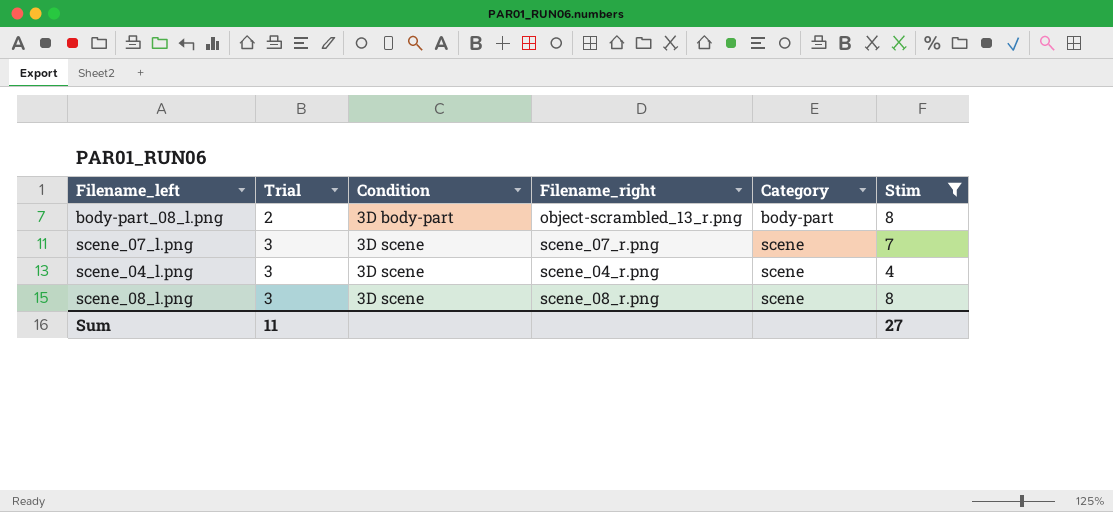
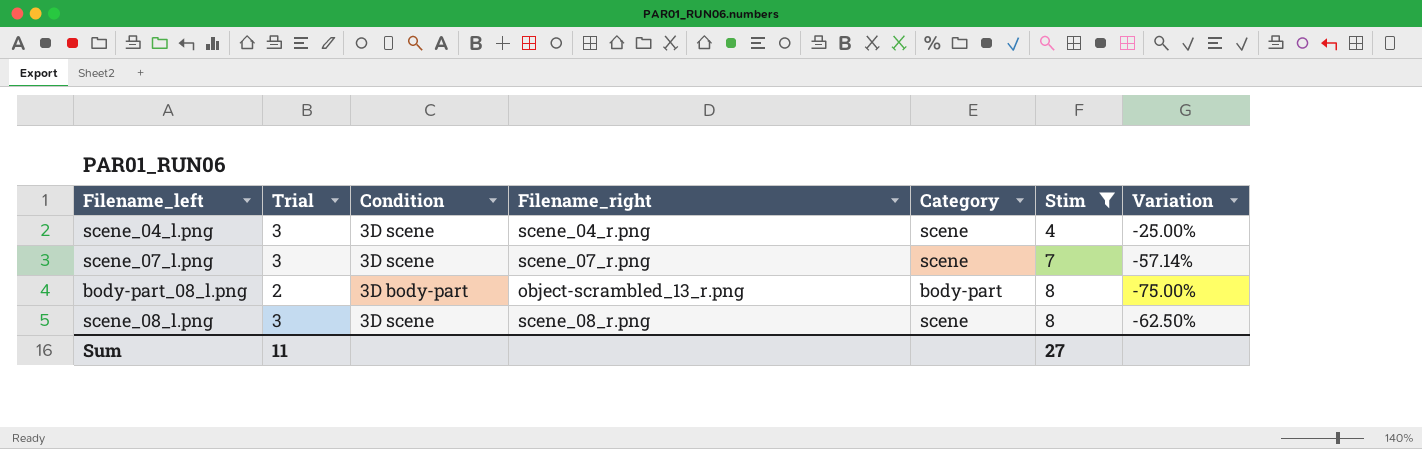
row order: Trial ascending -> Stim ascending
column Variation | formula: none -> ([Trial] - [Stim]) / [Stim]

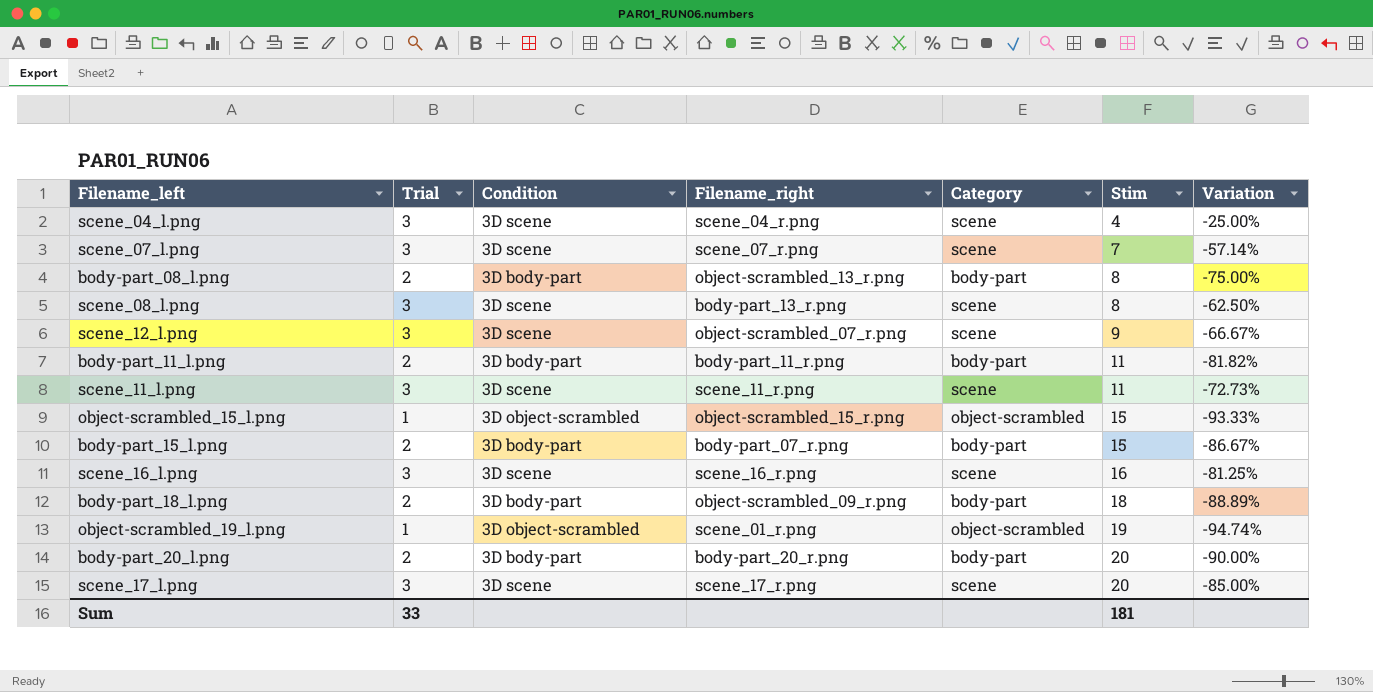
filter: Stim <= 8 -> none
scene_08_l.png | Filename_right: scene_08_r.png -> body-part_13_r.png
Sum | Trial: 11 -> 33
Sum | Stim: 27 -> 181

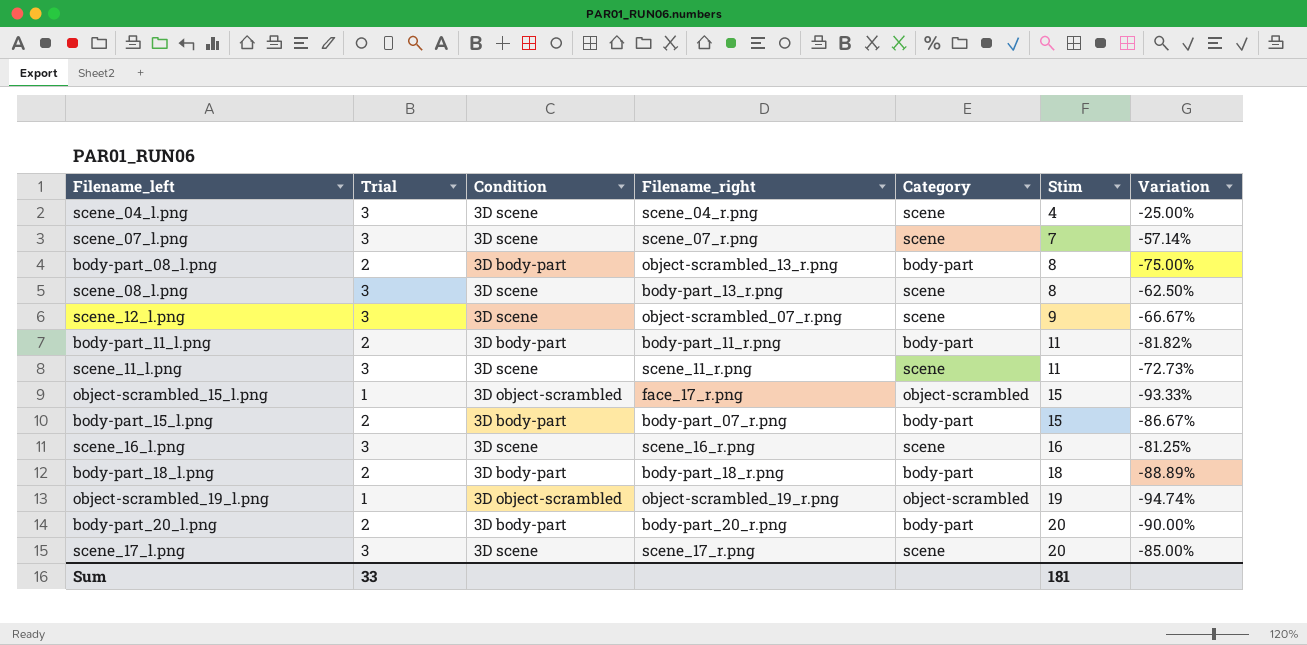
object-scrambled_15_l.png | Filename_right: object-scrambled_15_r.png -> face_17_r.png
body-part_18_l.png | Filename_right: object-scrambled_09_r.png -> body-part_18_r.png
object-scrambled_19_l.png | Filename_right: scene_01_r.png -> object-scrambled_19_r.png

